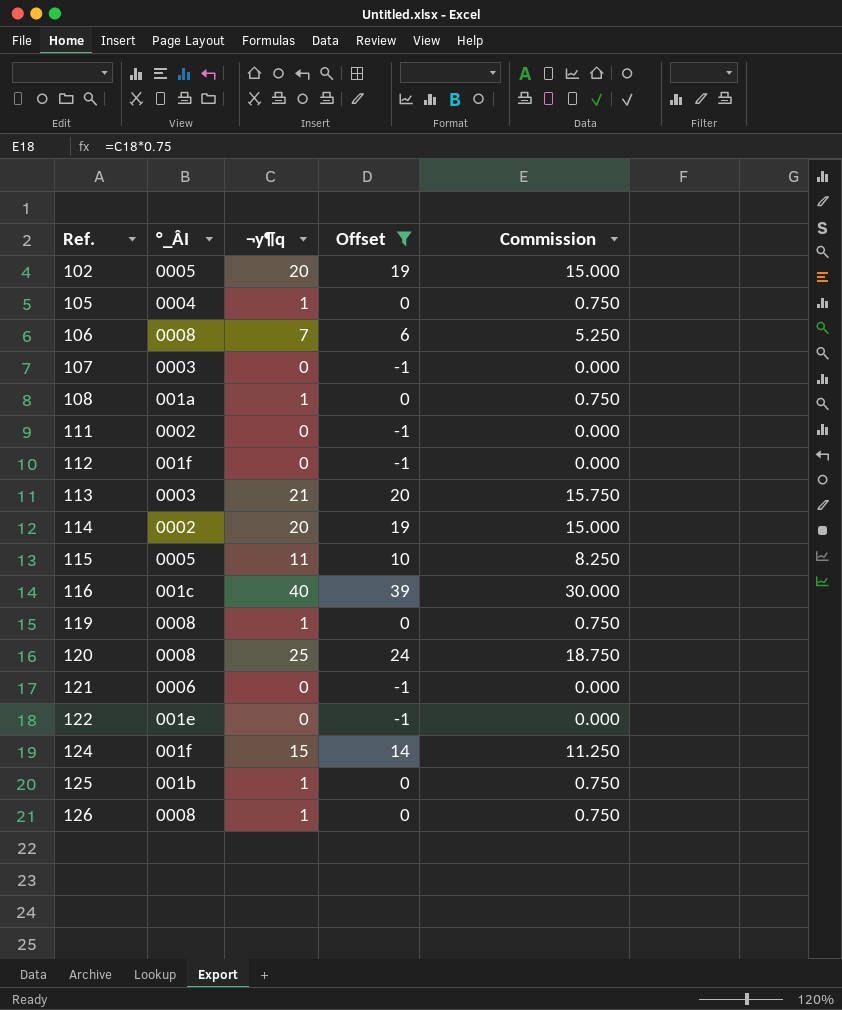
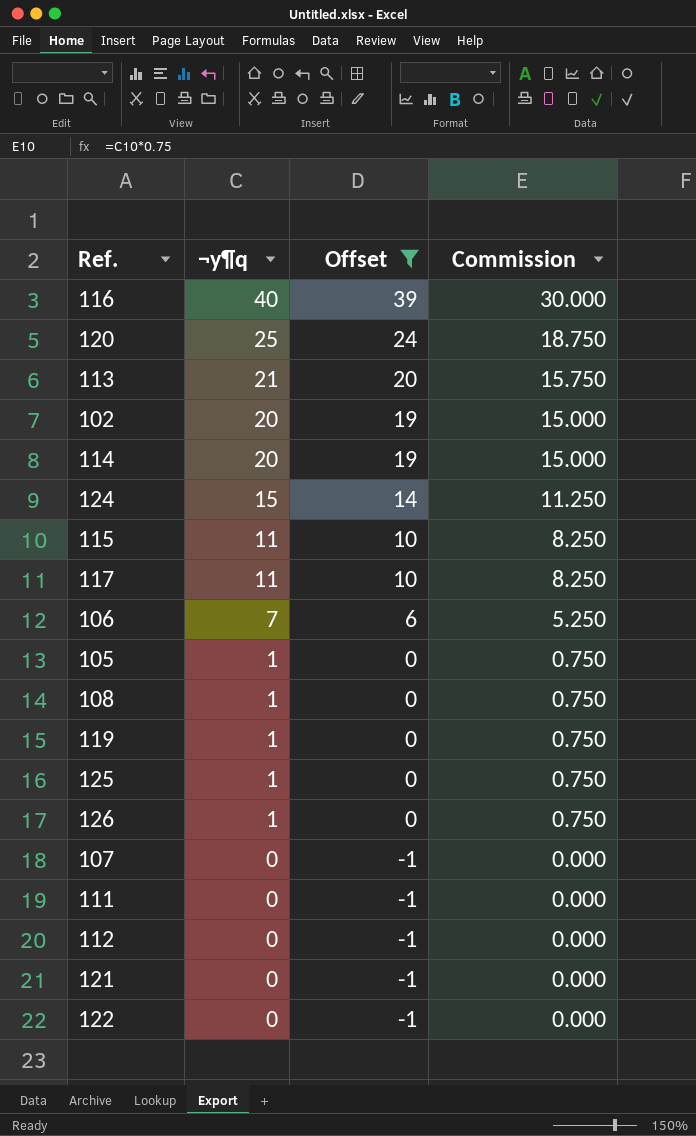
row order: Ref. ascending -> ¬y¶q descending
column °_ÂI | position: 2 -> none
row 117: none -> 11 | 10 | 8.250

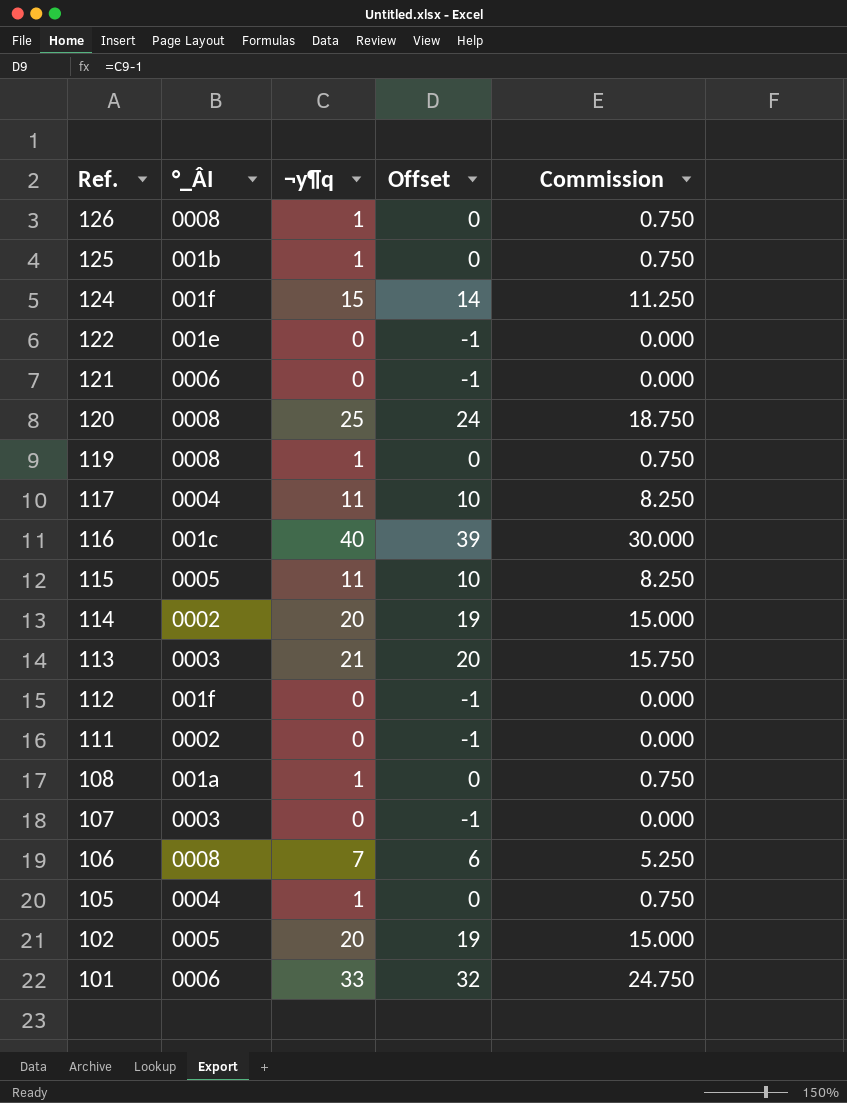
filter: Offset != 32 -> none
row order: ¬y¶q descending -> Ref. descending
column °_ÂI | position: none -> 2

